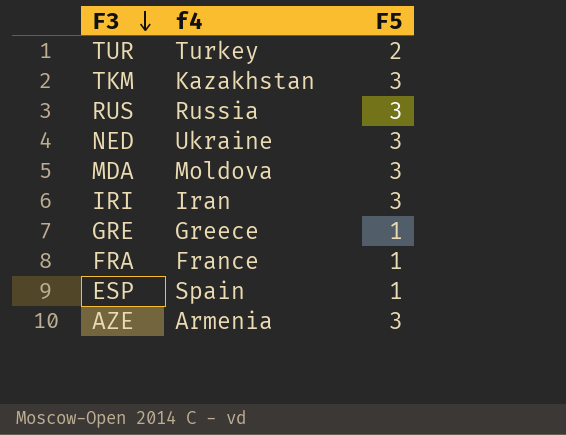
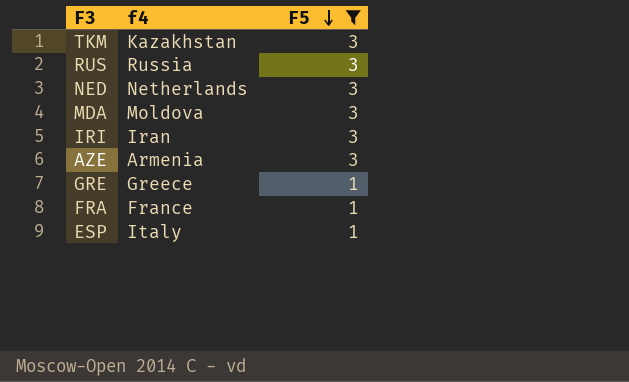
filter: none -> F5 != 2
row order: F3 descending -> F5 descending
NED | f4: Ukraine -> Netherlands
ESP | f4: Spain -> Italy

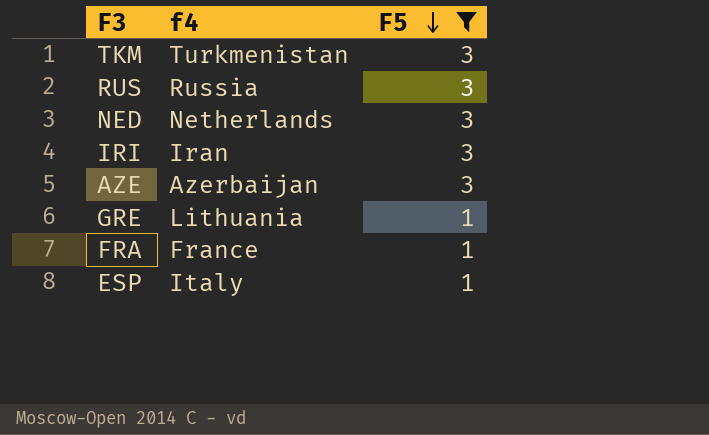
row MDA: Moldova | 3 -> none
TKM | f4: Kazakhstan -> Turkmenistan
AZE | f4: Armenia -> Azerbaijan
GRE | f4: Greece -> Lithuania

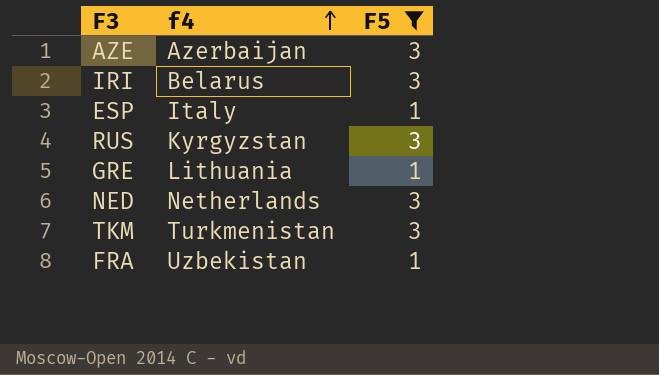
row order: F5 descending -> f4 ascending
IRI | f4: Iran -> Belarus
RUS | f4: Russia -> Kyrgyzstan
FRA | f4: France -> Uzbekistan

